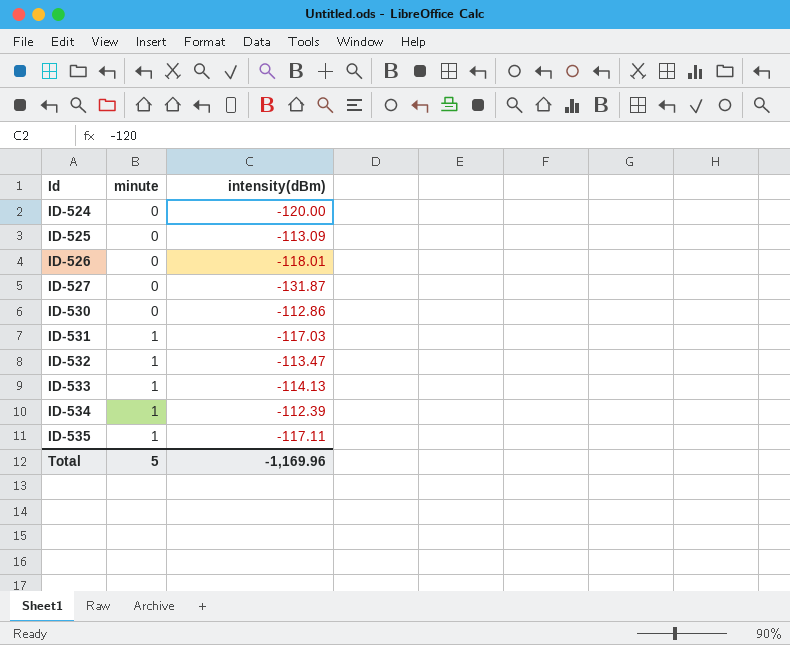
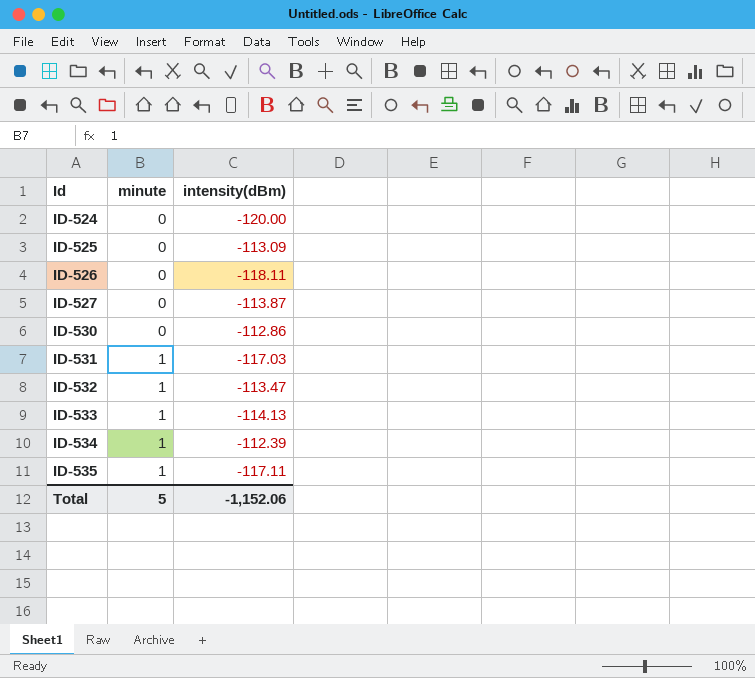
ID-526 | intensity(dBm): -118.01 -> -118.11
ID-527 | intensity(dBm): -131.87 -> -113.87
Total | intensity(dBm): -1,169.96 -> -1,152.06

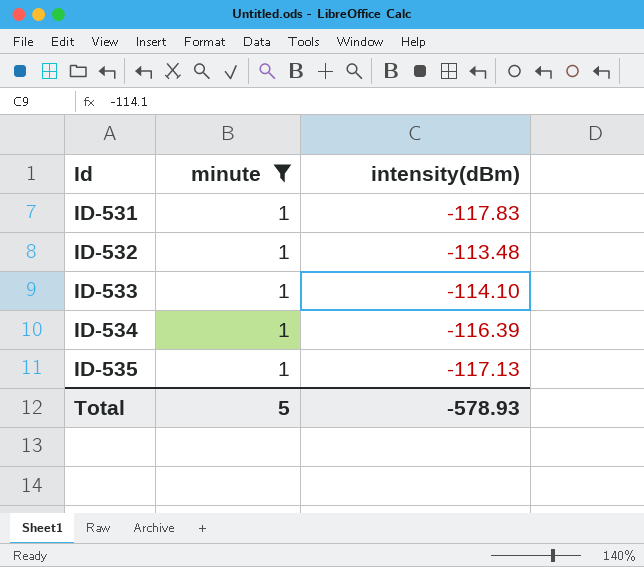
filter: none -> minute = 1
ID-531 | intensity(dBm): -117.03 -> -117.83
ID-532 | intensity(dBm): -113.47 -> -113.48
ID-533 | intensity(dBm): -114.13 -> -114.10
ID-534 | intensity(dBm): -112.39 -> -116.39
ID-535 | intensity(dBm): -117.11 -> -117.13
Total | intensity(dBm): -1,152.06 -> -578.93

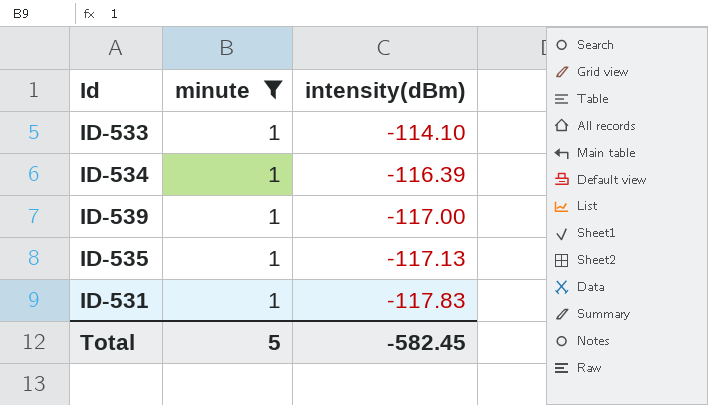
row order: Id ascending -> intensity(dBm) descending
row ID-532: 1 | -113.48 -> none
row ID-539: none -> 1 | -117.00
Total | intensity(dBm): -578.93 -> -582.45

